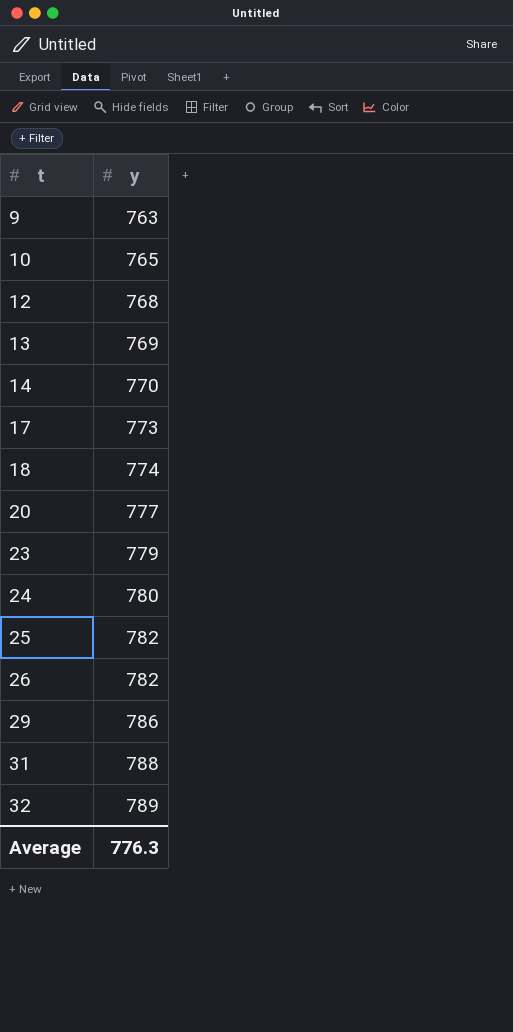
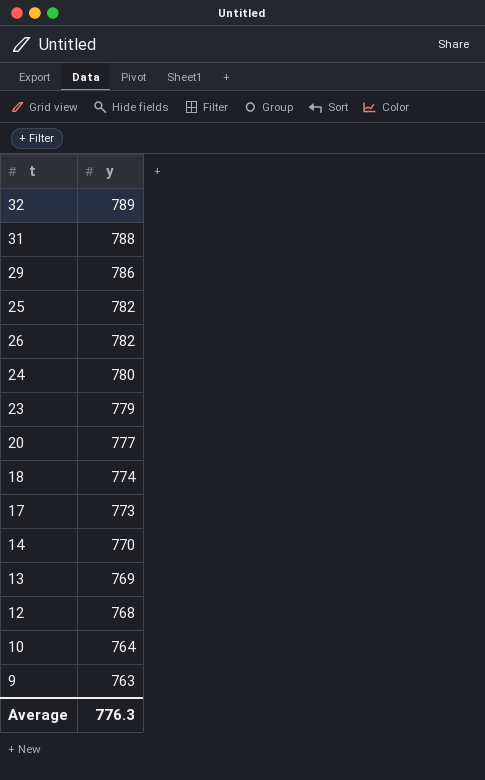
row order: t ascending -> y descending
10 | y: 765 -> 764

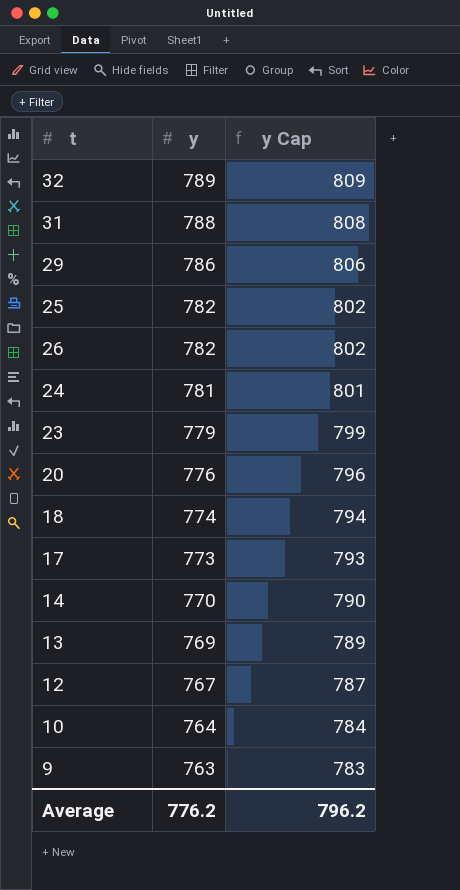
column y Cap | formula: none -> [y] + 20
24 | y: 780 -> 781
20 | y: 777 -> 776
12 | y: 768 -> 767
Average | y: 776.3 -> 776.2

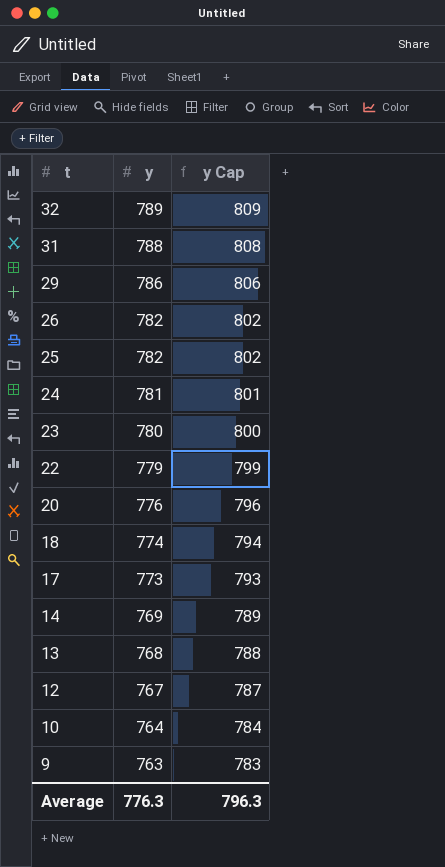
row order: y descending -> t descending
23 | y: 779 -> 780
23 | y Cap: 799 -> 800
row 22: none -> 779 | 799
14 | y: 770 -> 769
14 | y Cap: 790 -> 789
13 | y: 769 -> 768
13 | y Cap: 789 -> 788
Average | y: 776.2 -> 776.3
Average | y Cap: 796.2 -> 796.3

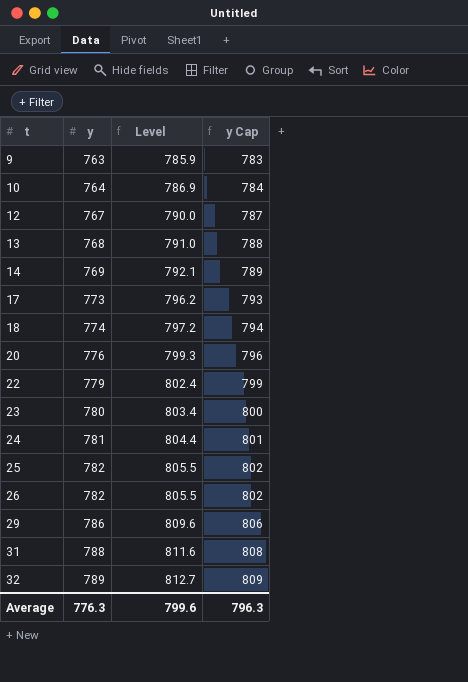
row order: t descending -> t ascending
column Level | formula: none -> [y] * 1.03

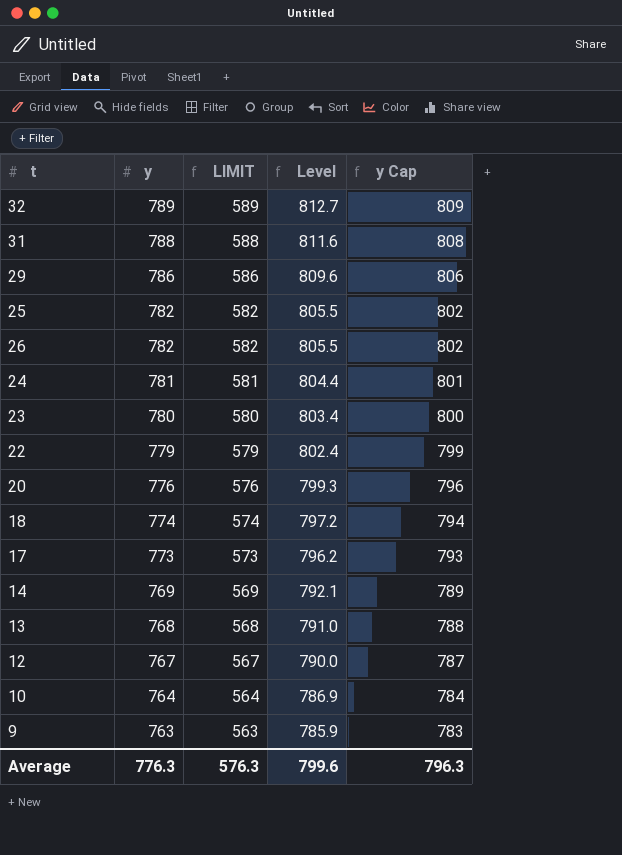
row order: t ascending -> y descending
column LIMIT | formula: none -> [y] - 200

